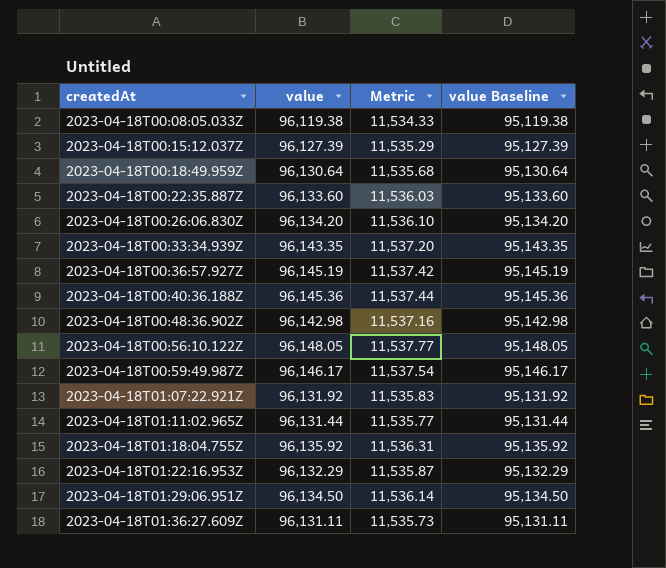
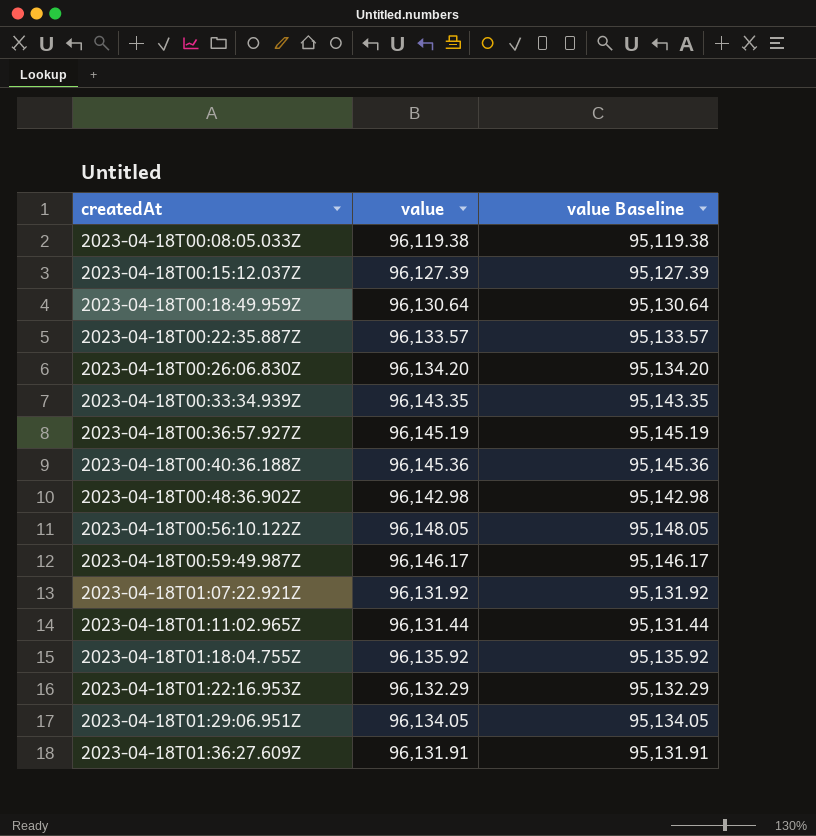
column Metric | formula: [value] * 0.12 -> none
2023-04-18T00:22:35.887Z | value: 96,133.60 -> 96,133.57
2023-04-18T00:22:35.887Z | value Baseline: 95,133.60 -> 95,133.57
2023-04-18T01:29:06.951Z | value: 96,134.50 -> 96,134.05
2023-04-18T01:29:06.951Z | value Baseline: 95,134.50 -> 95,134.05
2023-04-18T01:36:27.609Z | value: 96,131.11 -> 96,131.91
2023-04-18T01:36:27.609Z | value Baseline: 95,131.11 -> 95,131.91

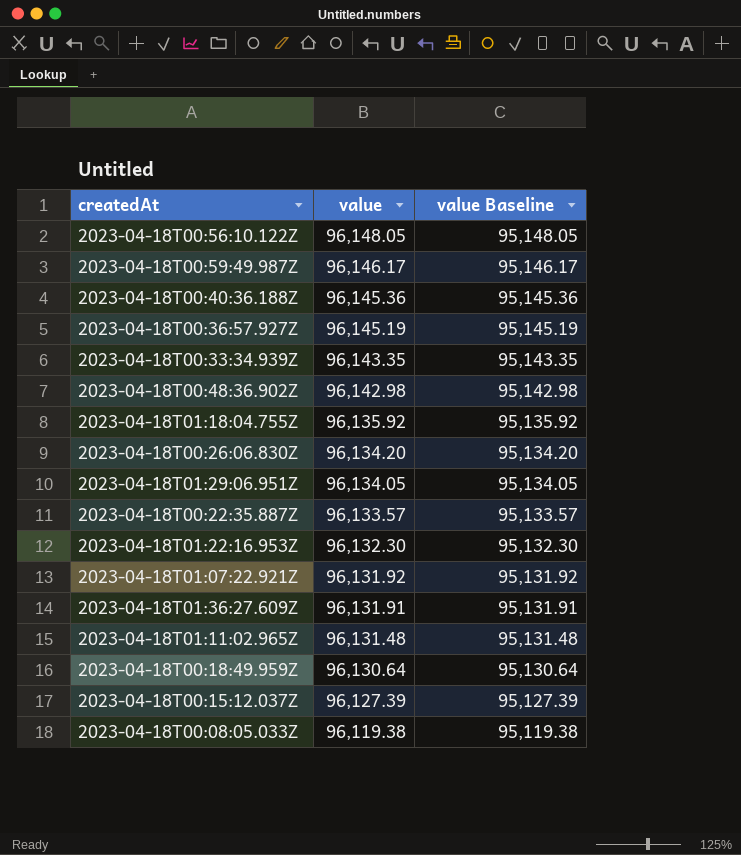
row order: createdAt ascending -> value descending
2023-04-18T01:22:16.953Z | value: 96,132.29 -> 96,132.30
2023-04-18T01:22:16.953Z | value Baseline: 95,132.29 -> 95,132.30
2023-04-18T01:11:02.965Z | value: 96,131.44 -> 96,131.48
2023-04-18T01:11:02.965Z | value Baseline: 95,131.44 -> 95,131.48

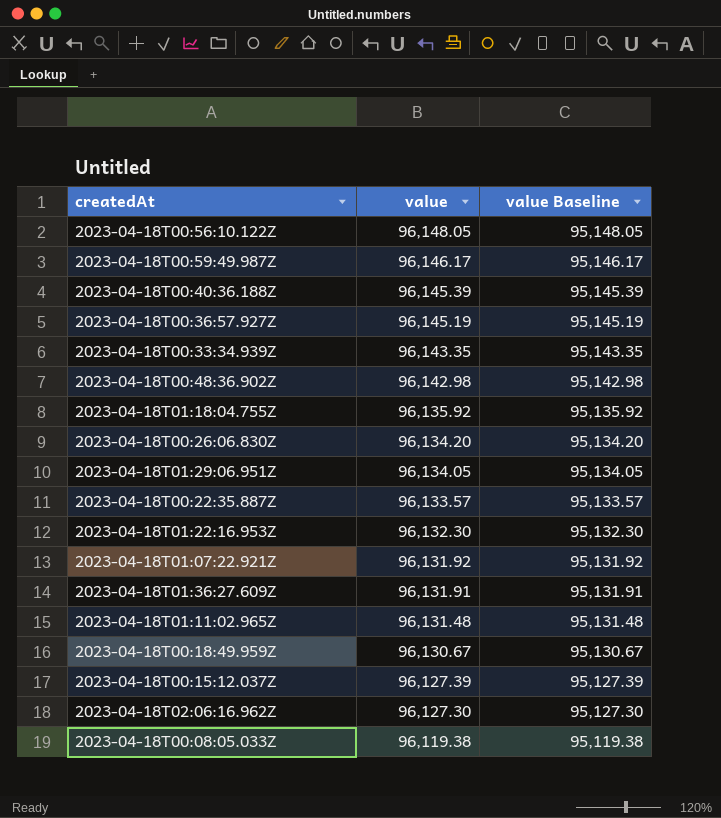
2023-04-18T00:40:36.188Z | value: 96,145.36 -> 96,145.39
2023-04-18T00:40:36.188Z | value Baseline: 95,145.36 -> 95,145.39
2023-04-18T00:18:49.959Z | value: 96,130.64 -> 96,130.67
2023-04-18T00:18:49.959Z | value Baseline: 95,130.64 -> 95,130.67
row 2023-04-18T02:06:16.962Z: none -> 96,127.30 | 95,127.30

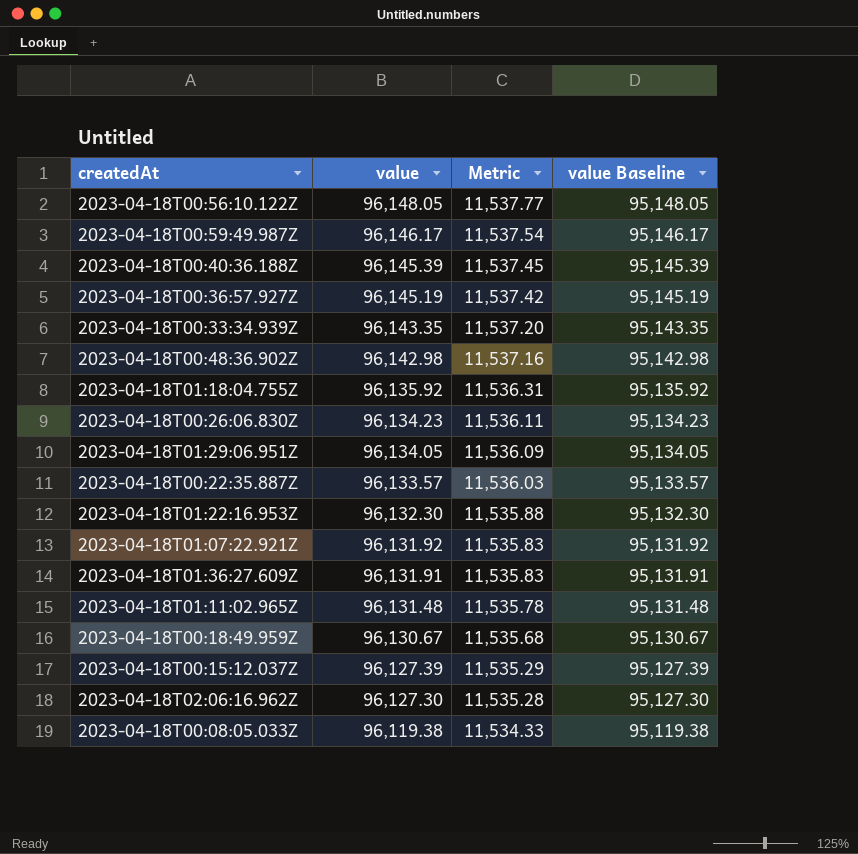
column Metric | formula: none -> [value] * 0.12
2023-04-18T00:26:06.830Z | value: 96,134.20 -> 96,134.23
2023-04-18T00:26:06.830Z | value Baseline: 95,134.20 -> 95,134.23

